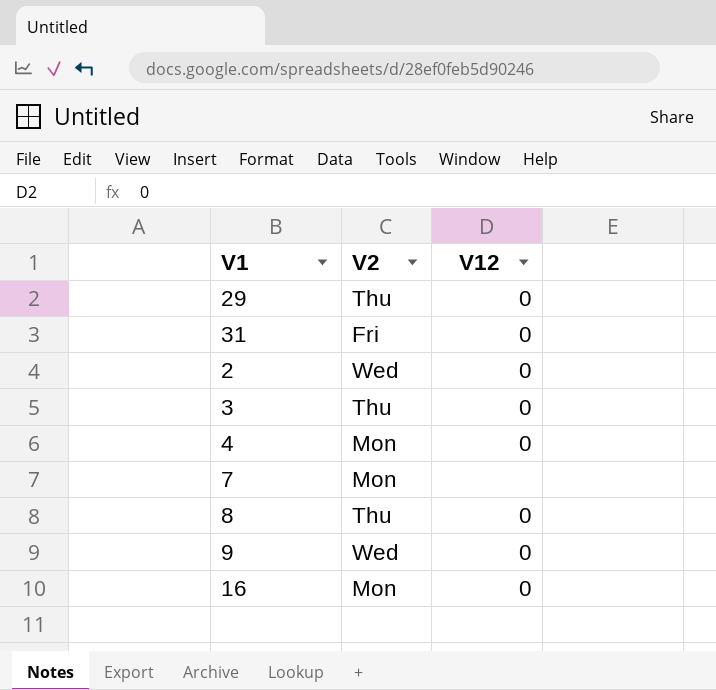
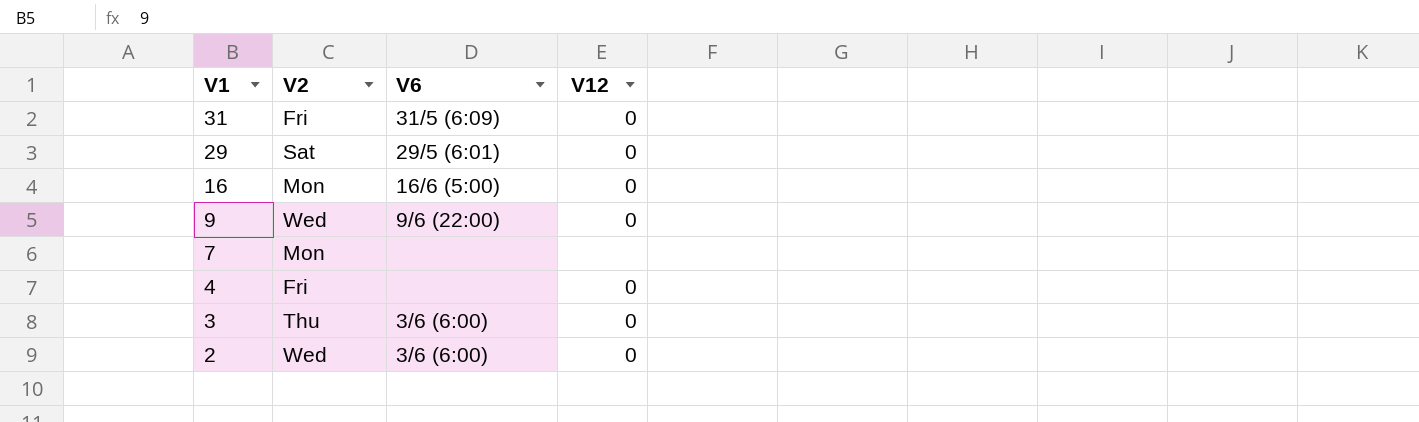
row order: none -> V1 descending
column V6 | position: none -> 3
row 8: Thu | 0 -> none
29 | V2: Thu -> Sat
4 | V2: Mon -> Fri

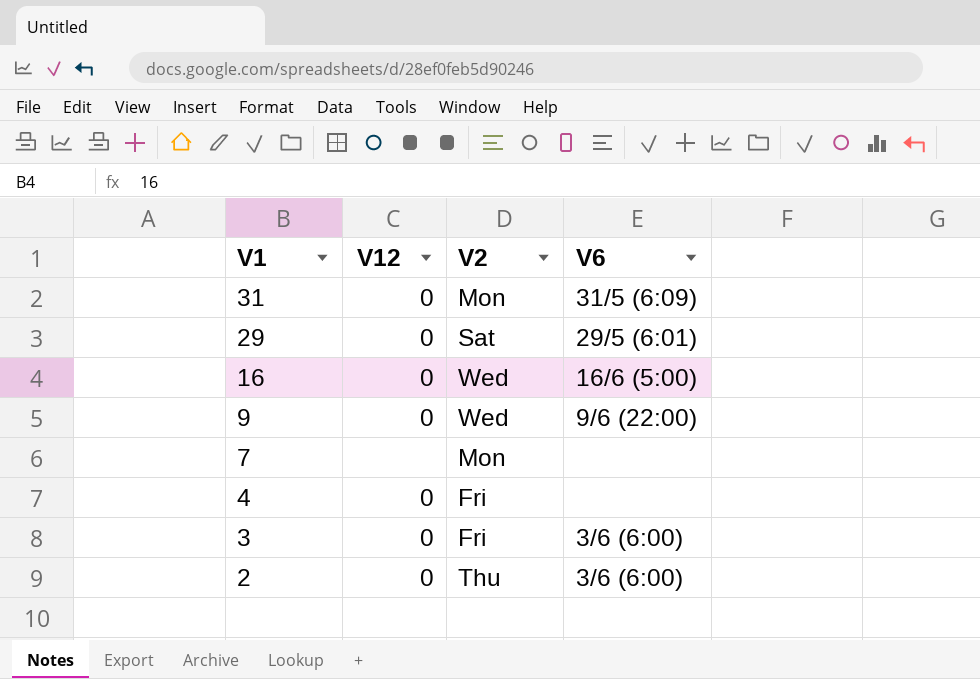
column V12 | position: 4 -> 2
31 | V2: Fri -> Mon
16 | V2: Mon -> Wed
3 | V2: Thu -> Fri
2 | V2: Wed -> Thu

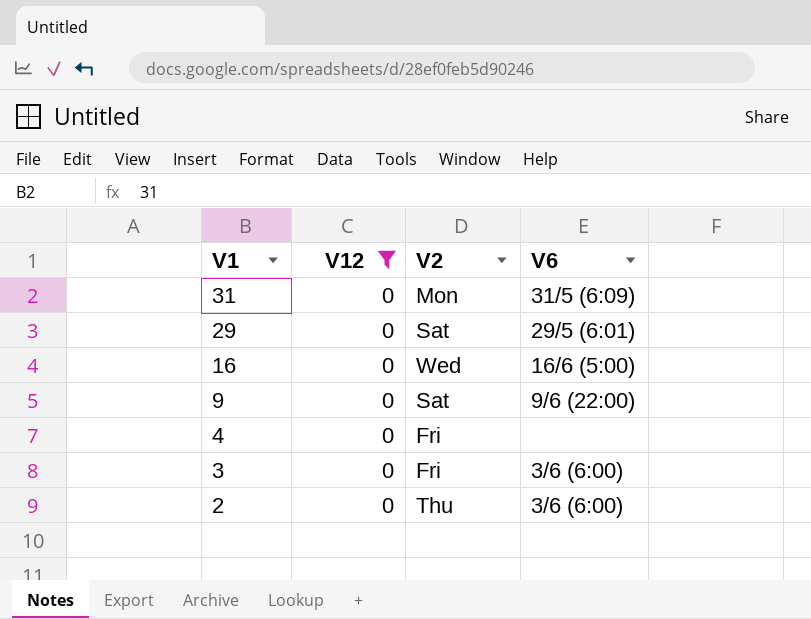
filter: none -> V12 = 0
9 | V2: Wed -> Sat

